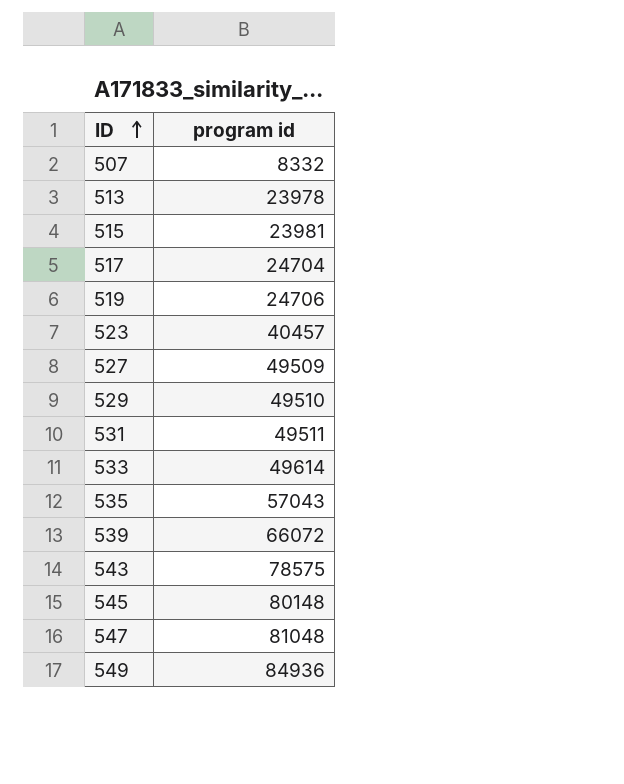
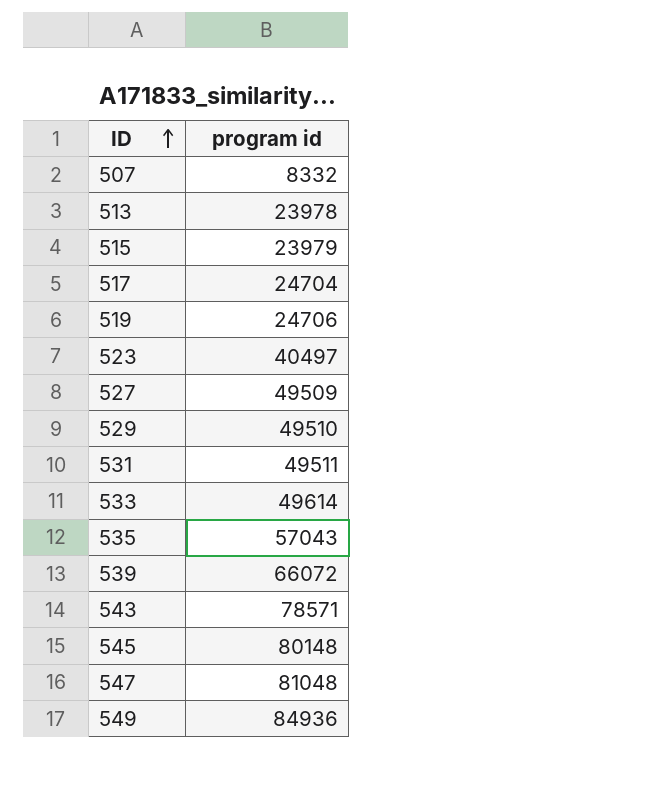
515 | program id: 23981 -> 23979
523 | program id: 40457 -> 40497
543 | program id: 78575 -> 78571

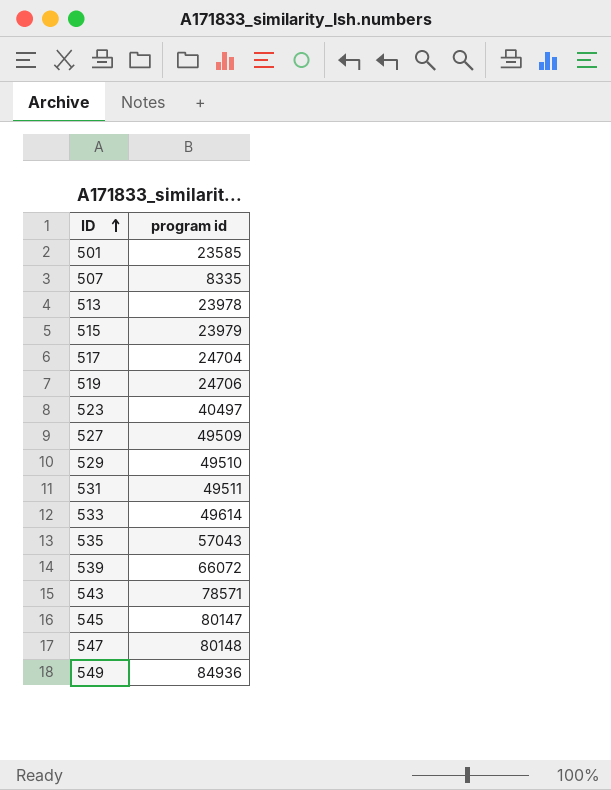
row 501: none -> 23585
507 | program id: 8332 -> 8335
545 | program id: 80148 -> 80147
547 | program id: 81048 -> 80148

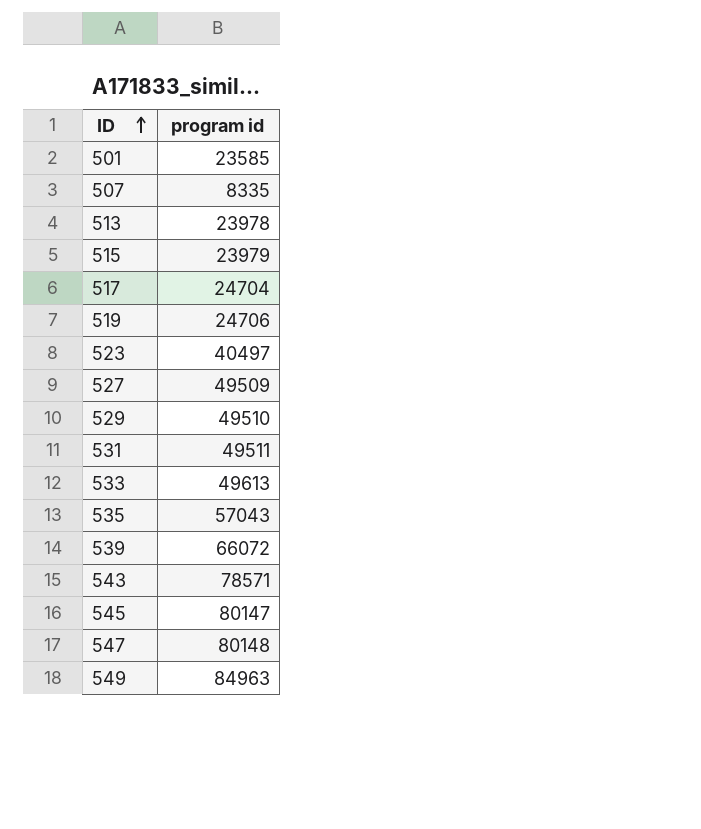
533 | program id: 49614 -> 49613
549 | program id: 84936 -> 84963

